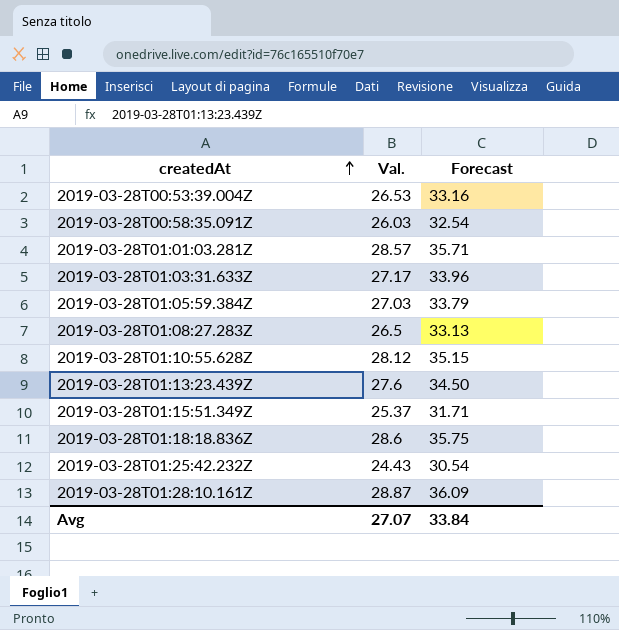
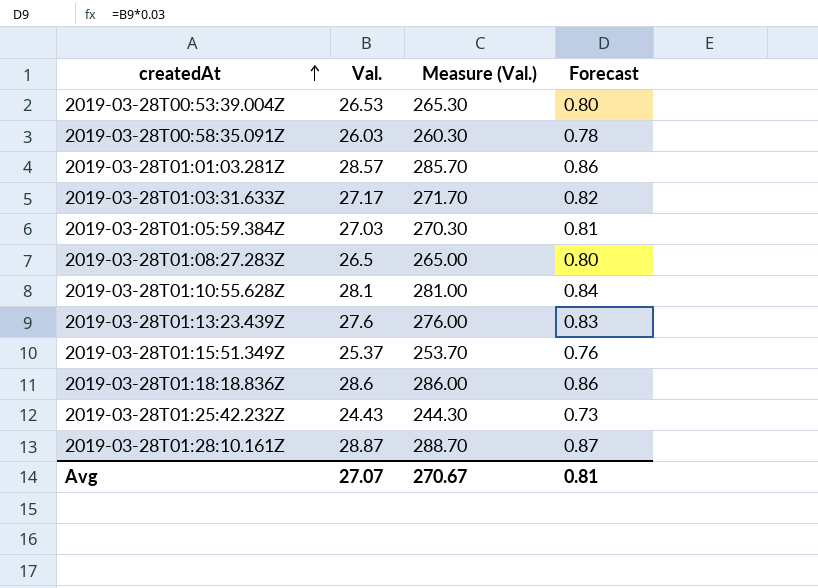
column Measure (Val.) | formula: none -> [Val.] * 10
column Forecast | formula: [Val.] * 1.25 -> [Val.] * 0.03
2019-03-28T01:10:55.628Z | Val.: 28.12 -> 28.1
Avg | Forecast: 33.84 -> 0.81

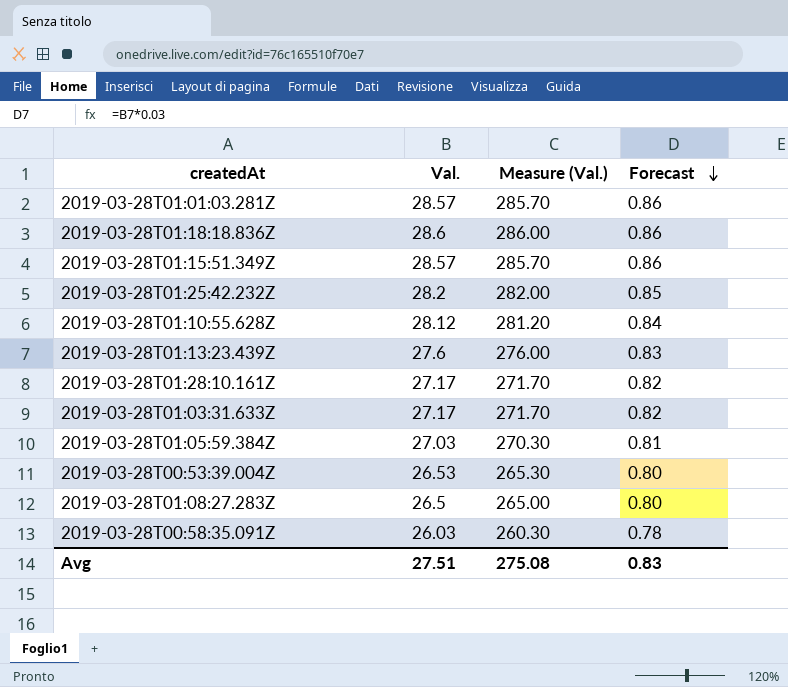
row order: createdAt ascending -> Forecast descending
2019-03-28T01:15:51.349Z | Val.: 25.37 -> 28.57
2019-03-28T01:15:51.349Z | Measure (Val.): 253.70 -> 285.70
2019-03-28T01:15:51.349Z | Forecast: 0.76 -> 0.86
2019-03-28T01:25:42.232Z | Val.: 24.43 -> 28.2
2019-03-28T01:25:42.232Z | Measure (Val.): 244.30 -> 282.00
2019-03-28T01:25:42.232Z | Forecast: 0.73 -> 0.85
2019-03-28T01:10:55.628Z | Val.: 28.1 -> 28.12
2019-03-28T01:10:55.628Z | Measure (Val.): 281.00 -> 281.20
2019-03-28T01:28:10.161Z | Val.: 28.87 -> 27.17
2019-03-28T01:28:10.161Z | Measure (Val.): 288.70 -> 271.70
2019-03-28T01:28:10.161Z | Forecast: 0.87 -> 0.82
Avg | Val.: 27.07 -> 27.51
Avg | Measure (Val.): 270.67 -> 275.08
Avg | Forecast: 0.81 -> 0.83

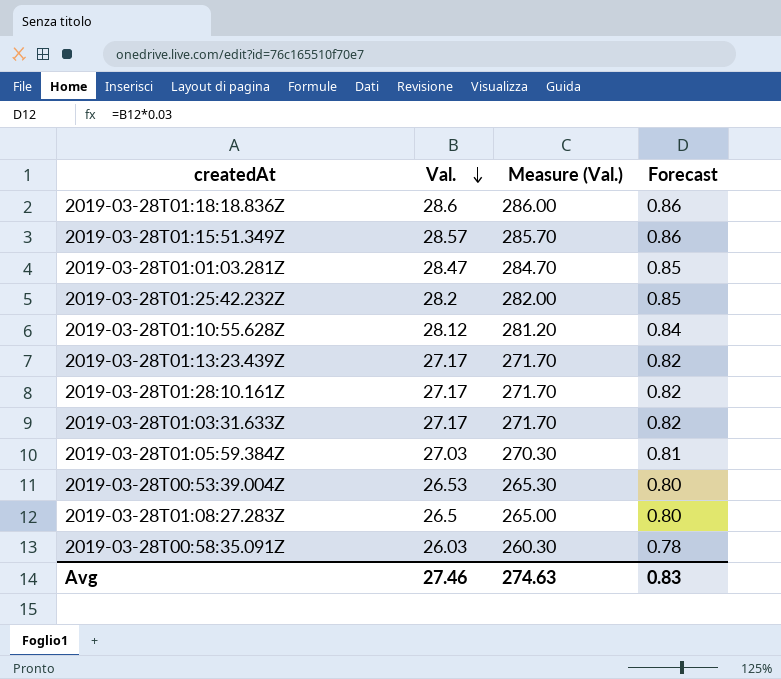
row order: Forecast descending -> Val. descending
2019-03-28T01:01:03.281Z | Val.: 28.57 -> 28.47
2019-03-28T01:01:03.281Z | Measure (Val.): 285.70 -> 284.70
2019-03-28T01:01:03.281Z | Forecast: 0.86 -> 0.85
2019-03-28T01:13:23.439Z | Val.: 27.6 -> 27.17
2019-03-28T01:13:23.439Z | Measure (Val.): 276.00 -> 271.70
2019-03-28T01:13:23.439Z | Forecast: 0.83 -> 0.82
Avg | Val.: 27.51 -> 27.46
Avg | Measure (Val.): 275.08 -> 274.63

